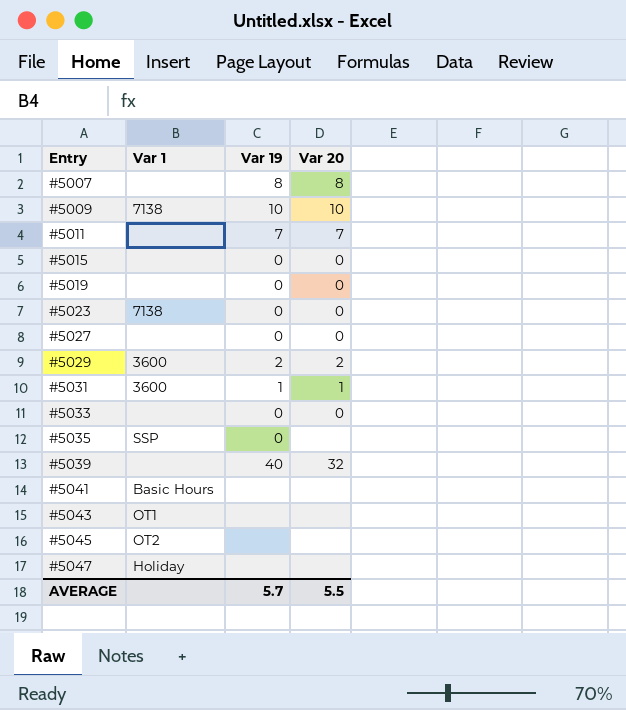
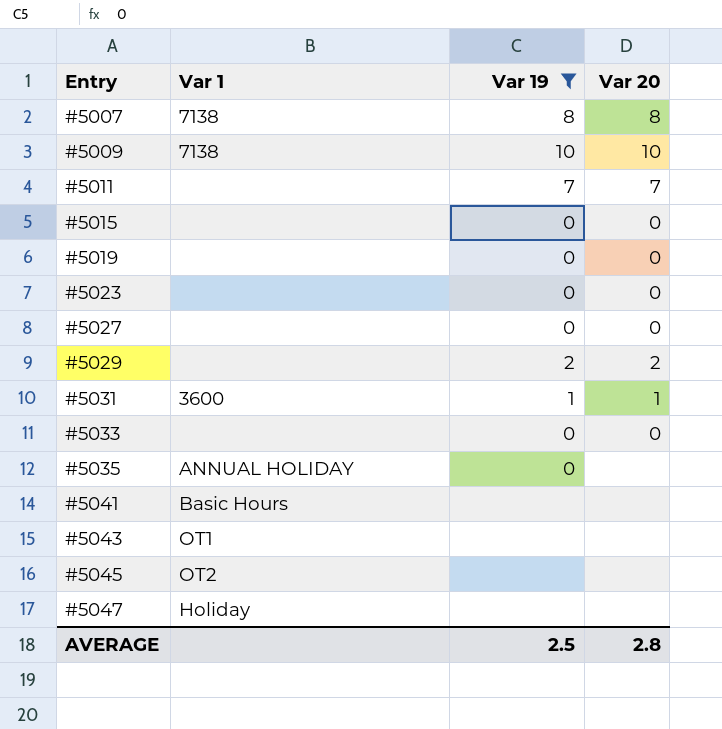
filter: none -> Var 19 != 40
#5007 | Var 1: none -> 7138
#5023 | Var 1: 7138 -> none
#5029 | Var 1: 3600 -> none
#5035 | Var 1: SSP -> ANNUAL HOLIDAY
AVERAGE | Var 19: 5.7 -> 2.5
AVERAGE | Var 20: 5.5 -> 2.8

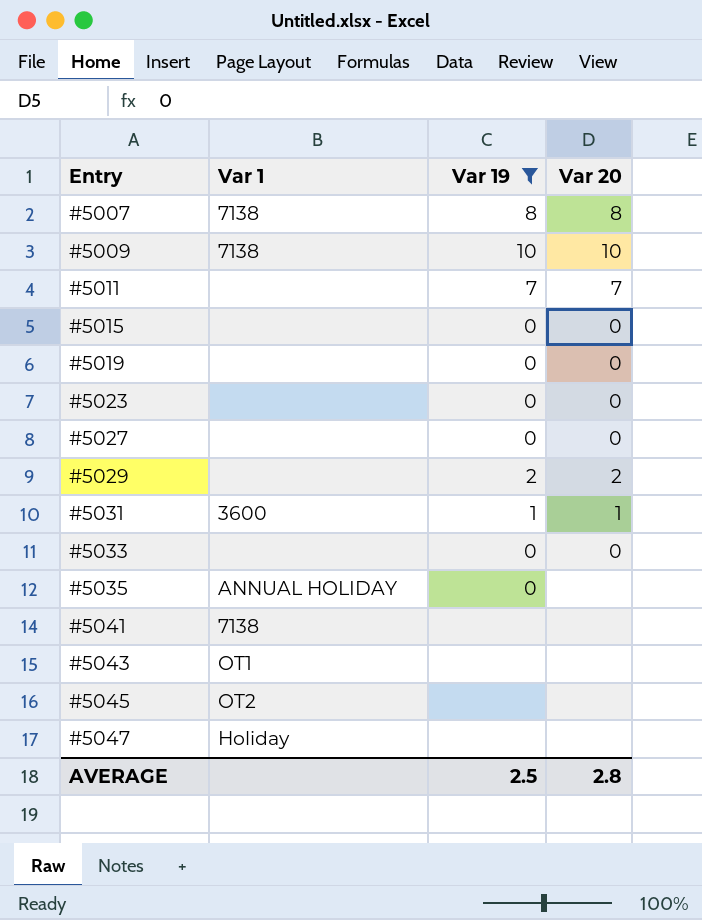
#5041 | Var 1: Basic Hours -> 7138

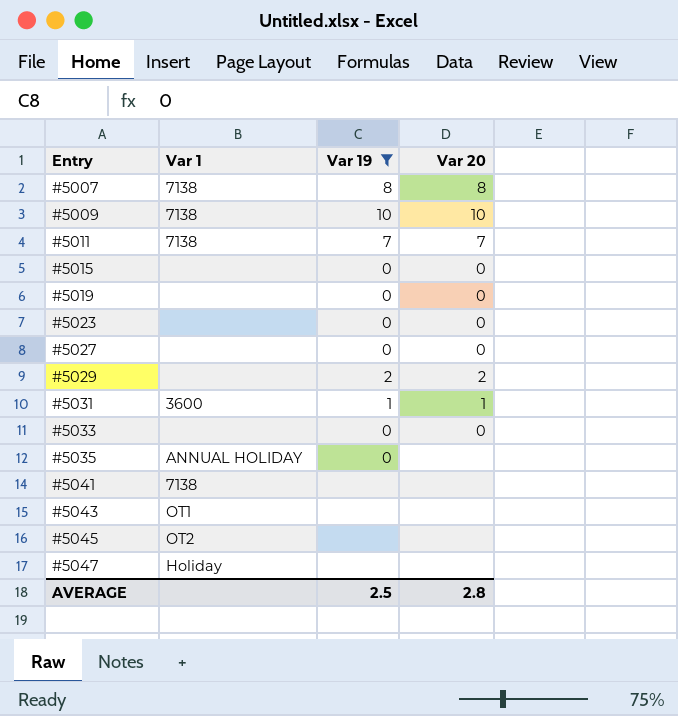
#5011 | Var 1: none -> 7138

